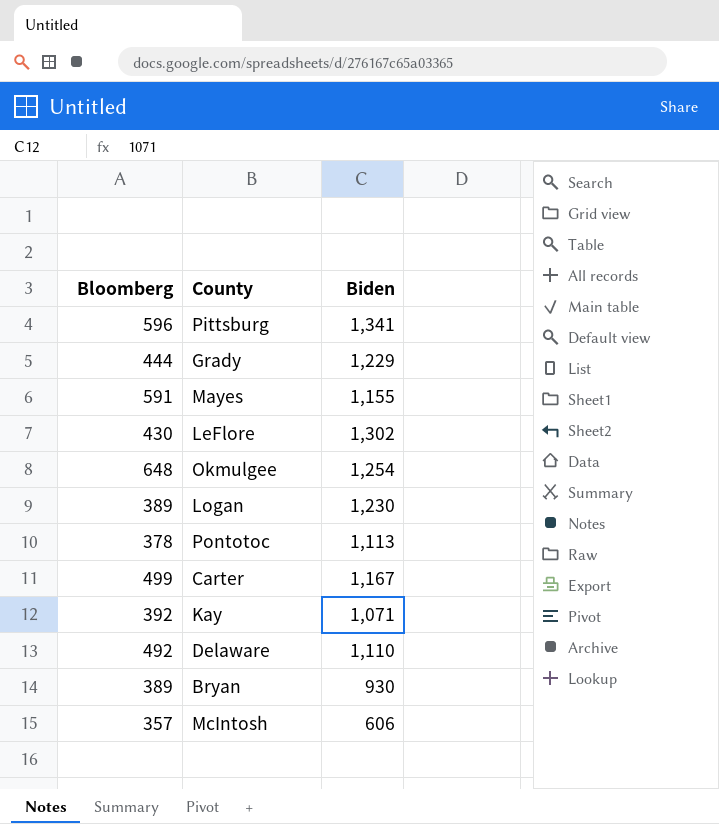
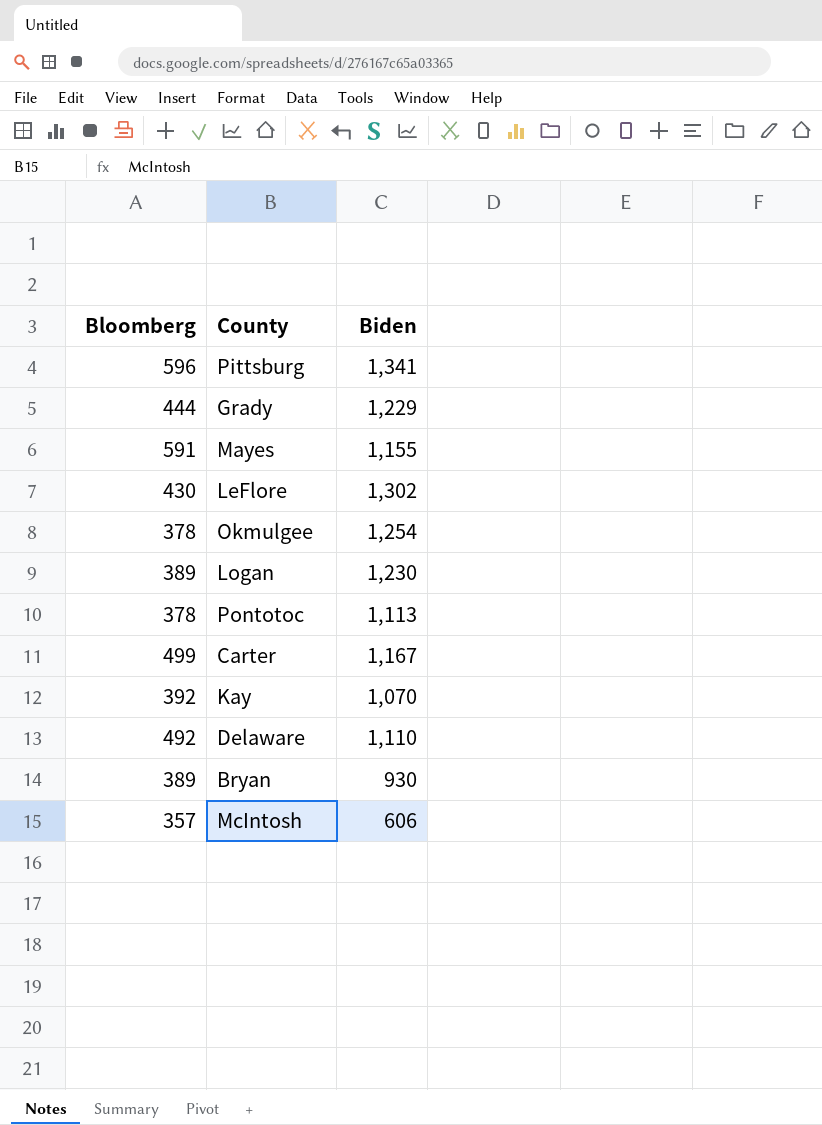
Okmulgee | Bloomberg: 648 -> 378
Kay | Biden: 1,071 -> 1,070

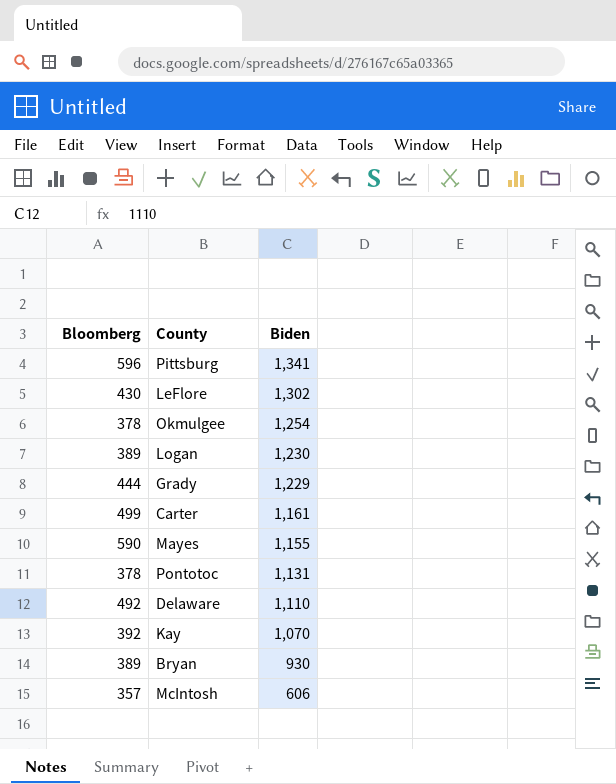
row order: none -> Biden descending
Carter | Biden: 1,167 -> 1,161
Mayes | Bloomberg: 591 -> 590
Pontotoc | Biden: 1,113 -> 1,131

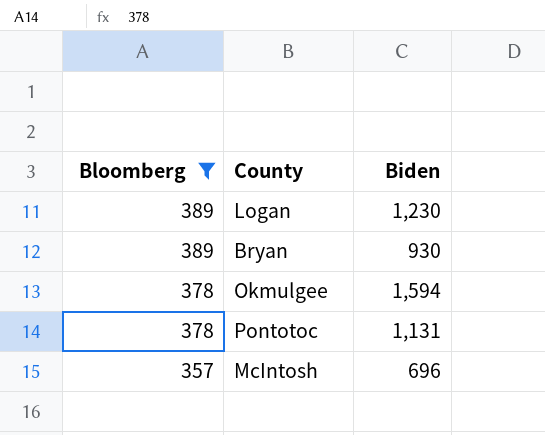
filter: none -> Bloomberg <= 389
row order: Biden descending -> Bloomberg descending
Okmulgee | Biden: 1,254 -> 1,594
McIntosh | Biden: 606 -> 696

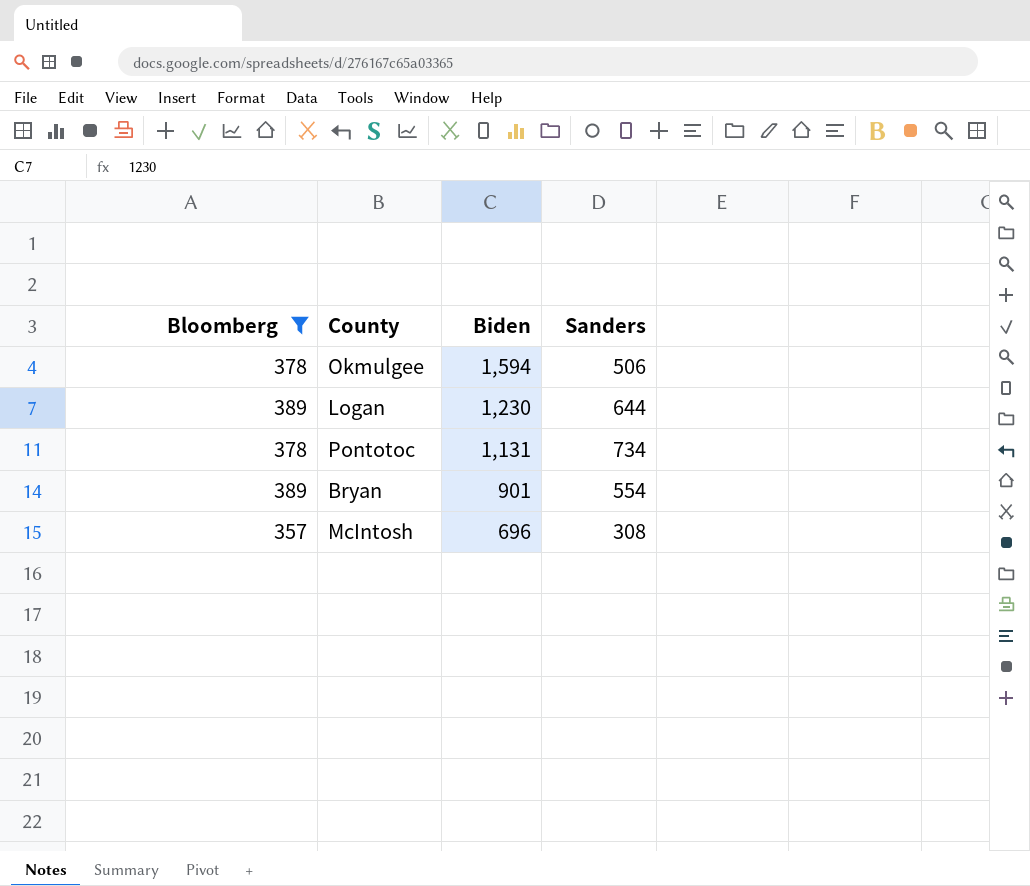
row order: Bloomberg descending -> Biden descending
column Sanders | position: none -> 4
Bryan | Biden: 930 -> 901

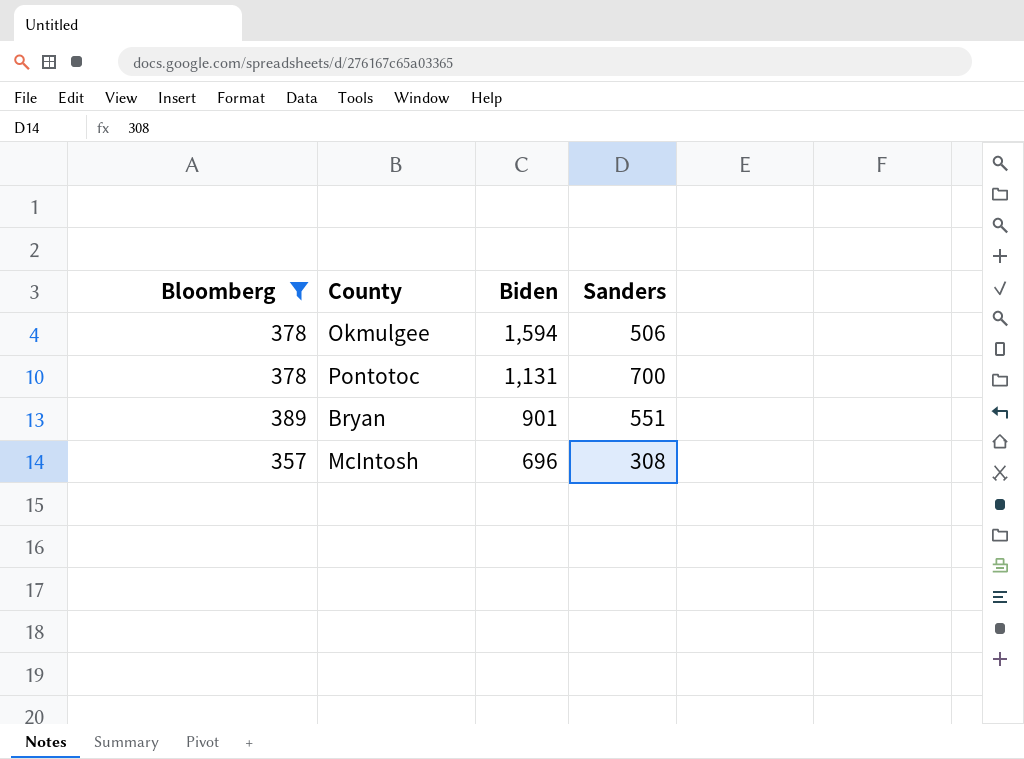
row Logan: 389 | 1,230 | 644 -> none
Pontotoc | Sanders: 734 -> 700
Bryan | Sanders: 554 -> 551

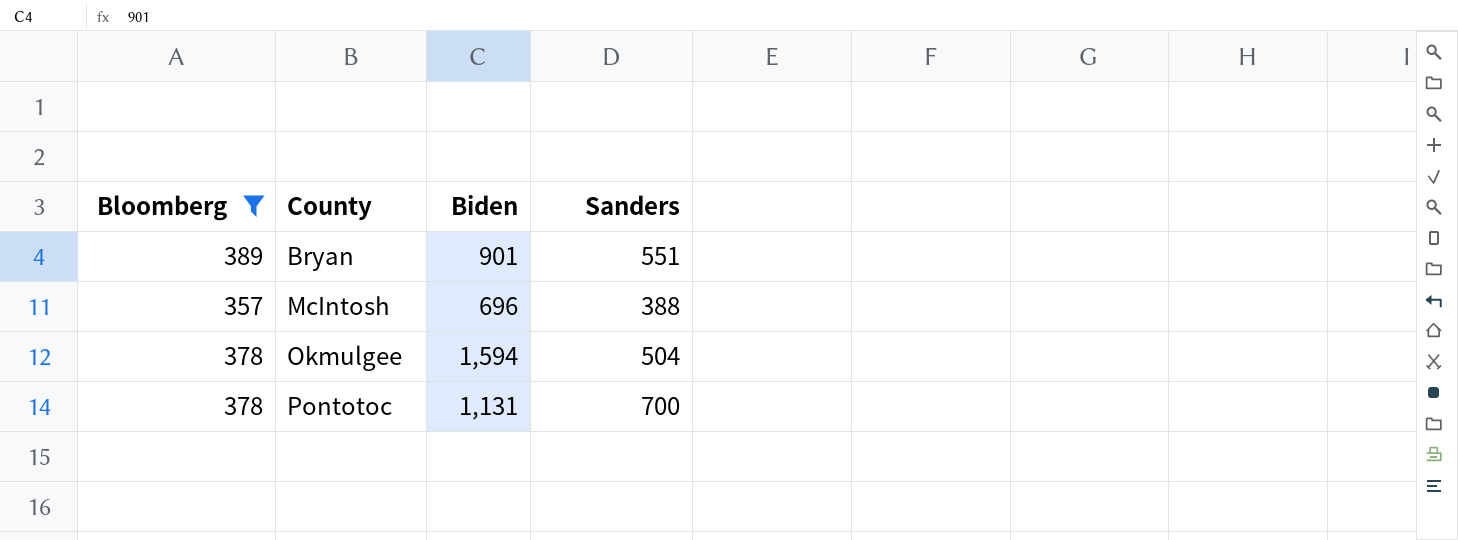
row order: Biden descending -> County ascending
McIntosh | Sanders: 308 -> 388
Okmulgee | Sanders: 506 -> 504

